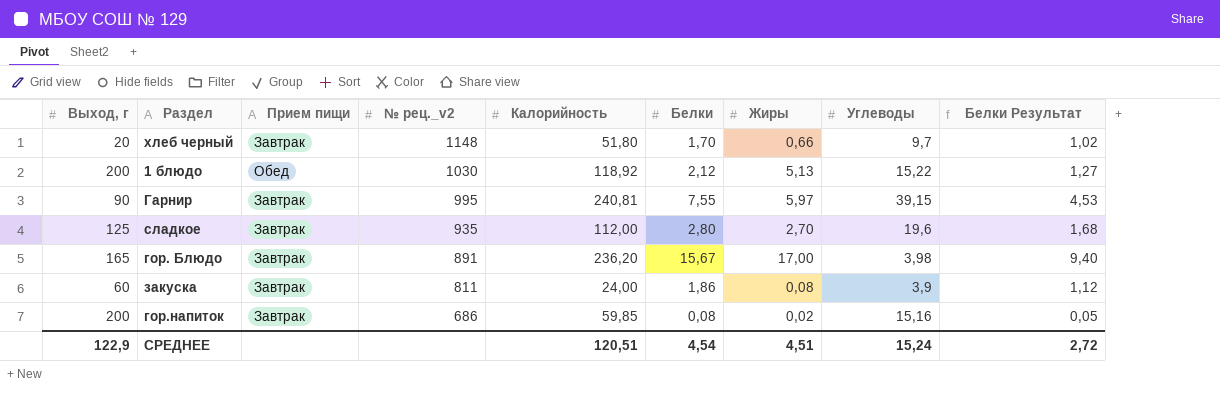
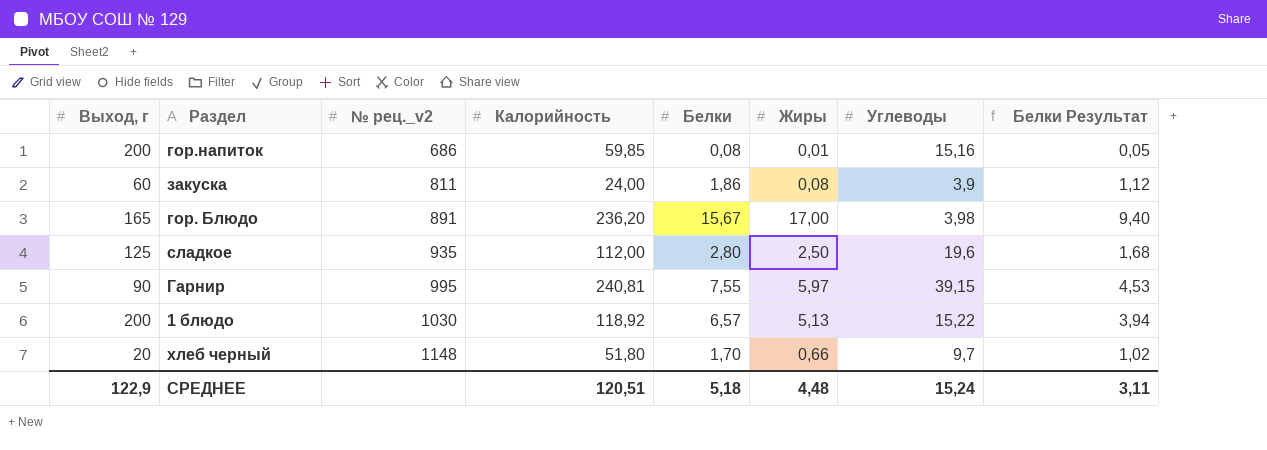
row order: № рец._v2 descending -> № рец._v2 ascending
column Прием пищи | position: 3 -> none
гор.напиток | Жиры: 0,02 -> 0,01
сладкое | Жиры: 2,70 -> 2,50
1 блюдо | Белки: 2,12 -> 6,57
1 блюдо | Белки Результат: 1,27 -> 3,94
СРЕДНЕЕ | Белки: 4,54 -> 5,18
СРЕДНЕЕ | Жиры: 4,51 -> 4,48
СРЕДНЕЕ | Белки Результат: 2,72 -> 3,11

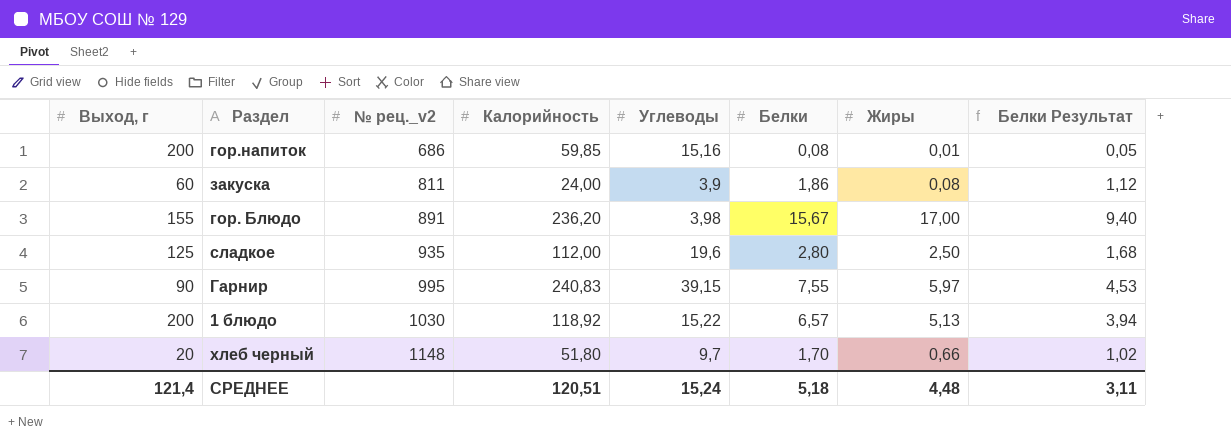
column Углеводы | position: 7 -> 5
гор. Блюдо | Выход, г: 165 -> 155
Гарнир | Калорийность: 240,81 -> 240,83
СРЕДНЕЕ | Выход, г: 122,9 -> 121,4

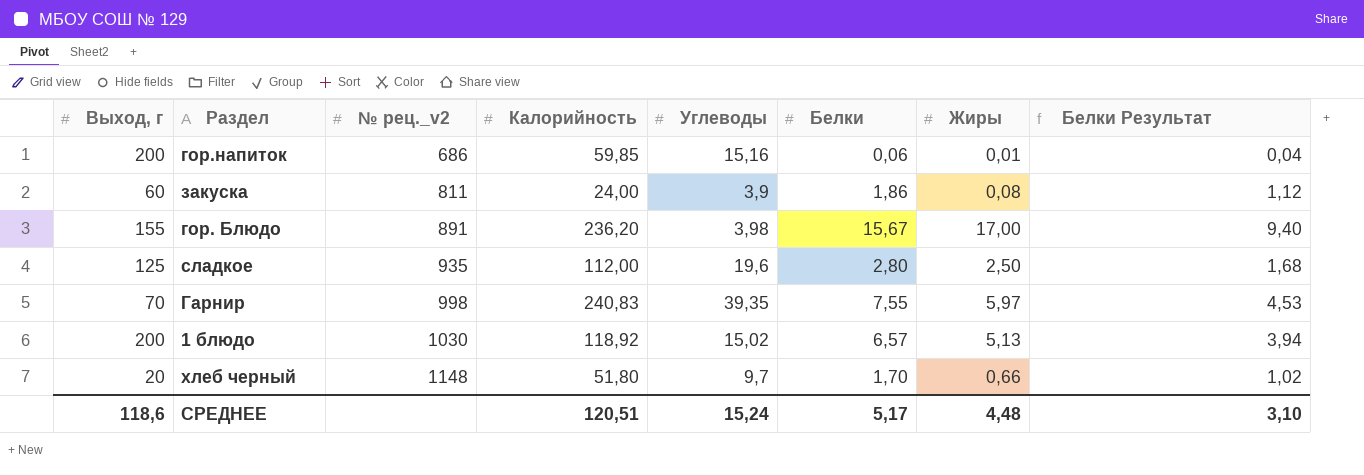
гор.напиток | Белки: 0,08 -> 0,06
гор.напиток | Белки Результат: 0,05 -> 0,04
Гарнир | Выход, г: 90 -> 70
Гарнир | № рец._v2: 995 -> 998
Гарнир | Углеводы: 39,15 -> 39,35
1 блюдо | Углеводы: 15,22 -> 15,02
СРЕДНЕЕ | Выход, г: 121,4 -> 118,6
СРЕДНЕЕ | Белки: 5,18 -> 5,17
СРЕДНЕЕ | Белки Результат: 3,11 -> 3,10

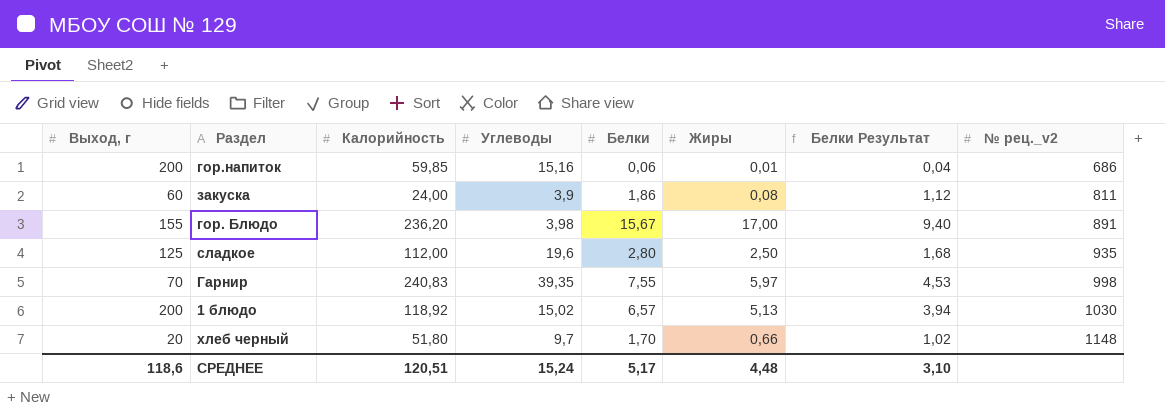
column № рец._v2 | position: 3 -> 8

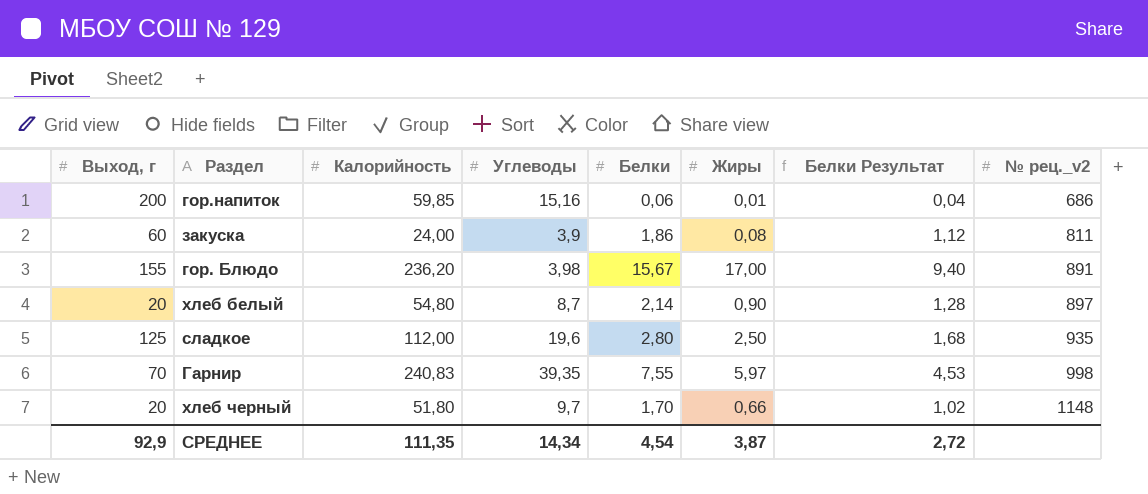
row 1 блюдо: 200 | 118,92 | 15,02 | 6,57 | 5,13 | 3,94 | 1030 -> none
row хлеб белый: none -> 20 | 54,80 | 8,7 | 2,14 | 0,90 | 1,28 | 897
СРЕДНЕЕ | Выход, г: 118,6 -> 92,9
СРЕДНЕЕ | Калорийность: 120,51 -> 111,35
СРЕДНЕЕ | Углеводы: 15,24 -> 14,34
СРЕДНЕЕ | Белки: 5,17 -> 4,54
СРЕДНЕЕ | Жиры: 4,48 -> 3,87
СРЕДНЕЕ | Белки Результат: 3,10 -> 2,72

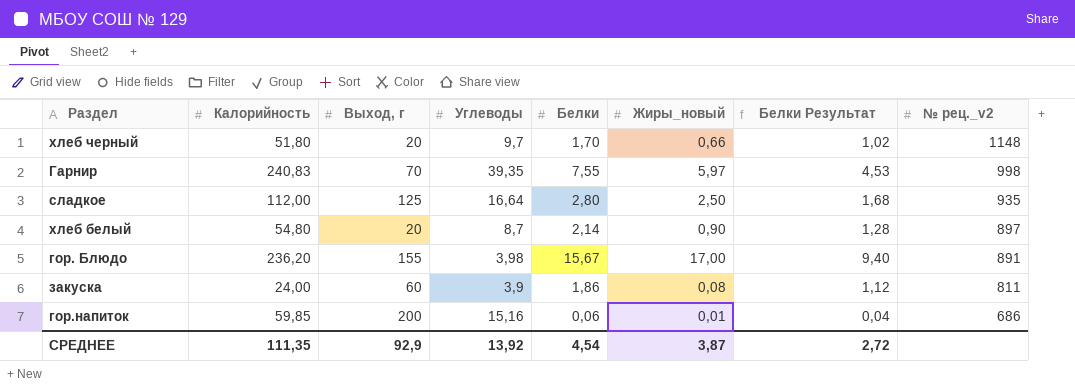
row order: № рец._v2 ascending -> № рец._v2 descending
column Выход, г | position: 1 -> 3
column name: Жиры -> Жиры_новый
сладкое | Углеводы: 19,6 -> 16,64
СРЕДНЕЕ | Углеводы: 14,34 -> 13,92

